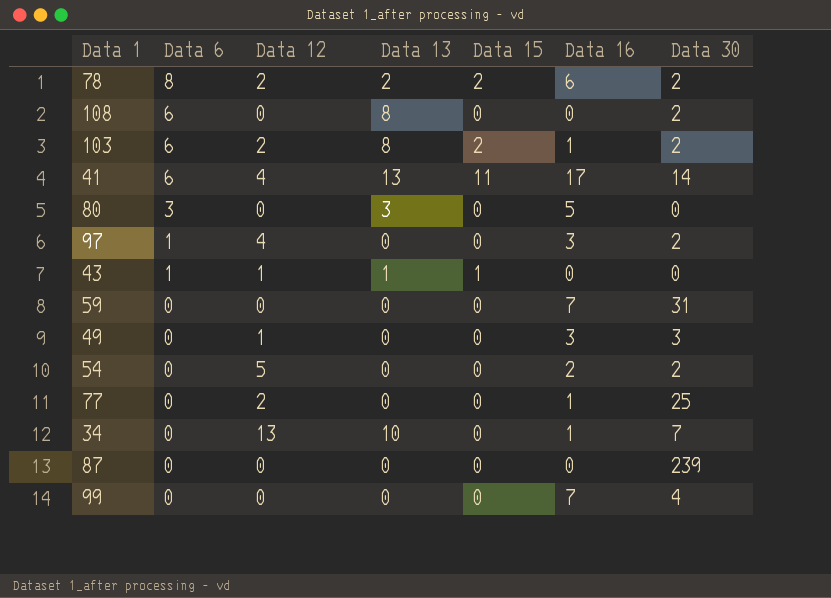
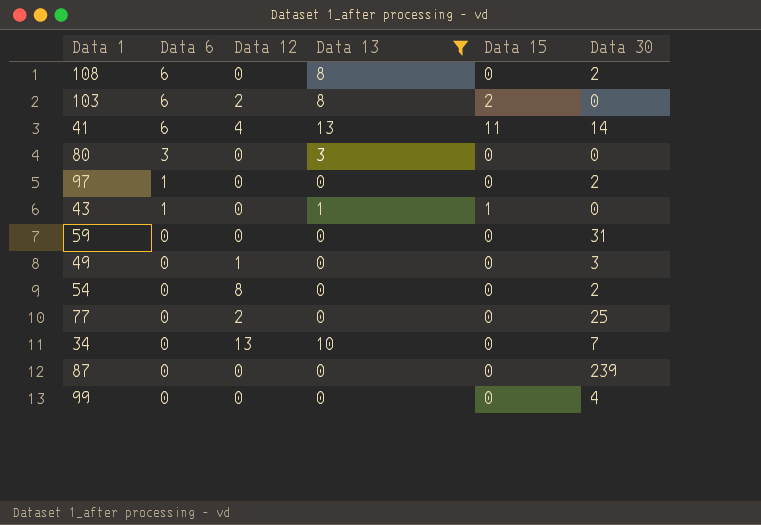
filter: none -> Data 13 != 2
column Data 16 | position: 6 -> none
103 | Data 30: 2 -> 0
97 | Data 12: 4 -> 0
43 | Data 12: 1 -> 0
54 | Data 12: 5 -> 8

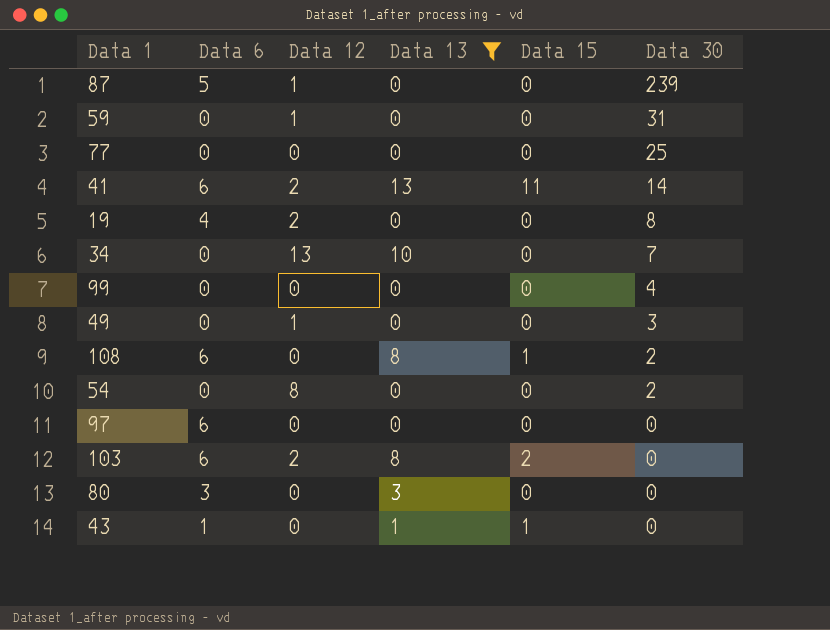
row order: Data 6 descending -> Data 30 descending
87 | Data 6: 0 -> 5
87 | Data 12: 0 -> 1
59 | Data 12: 0 -> 1
77 | Data 12: 2 -> 0
41 | Data 12: 4 -> 2
row 19: none -> 4 | 2 | 0 | 0 | 8
108 | Data 15: 0 -> 1
97 | Data 6: 1 -> 6
97 | Data 30: 2 -> 0

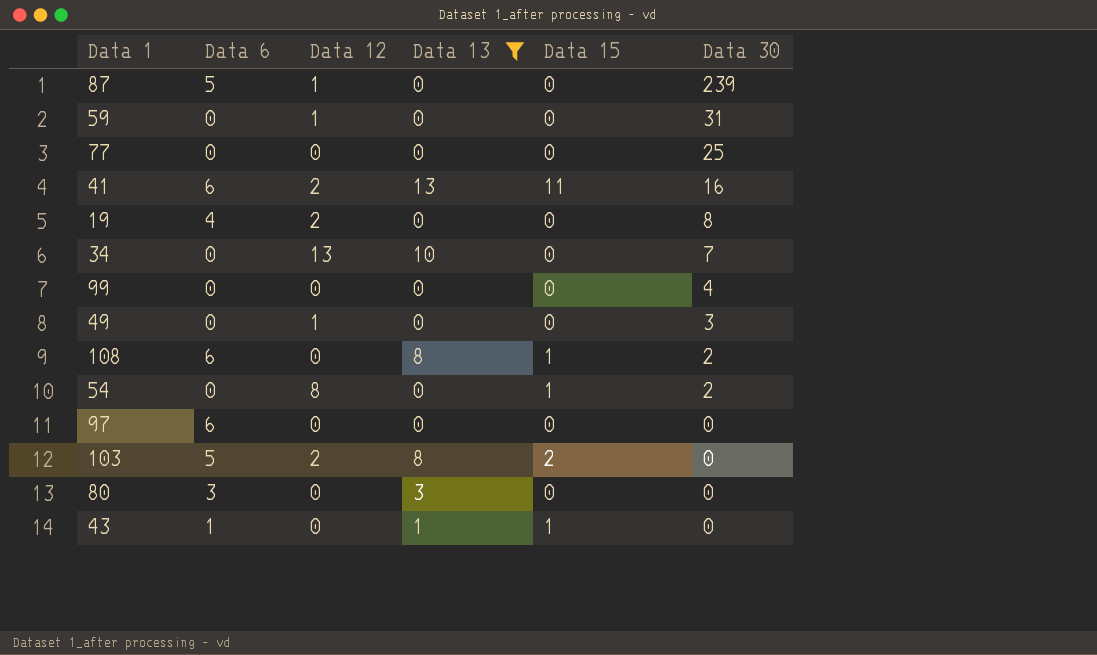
41 | Data 30: 14 -> 16
54 | Data 15: 0 -> 1
103 | Data 6: 6 -> 5

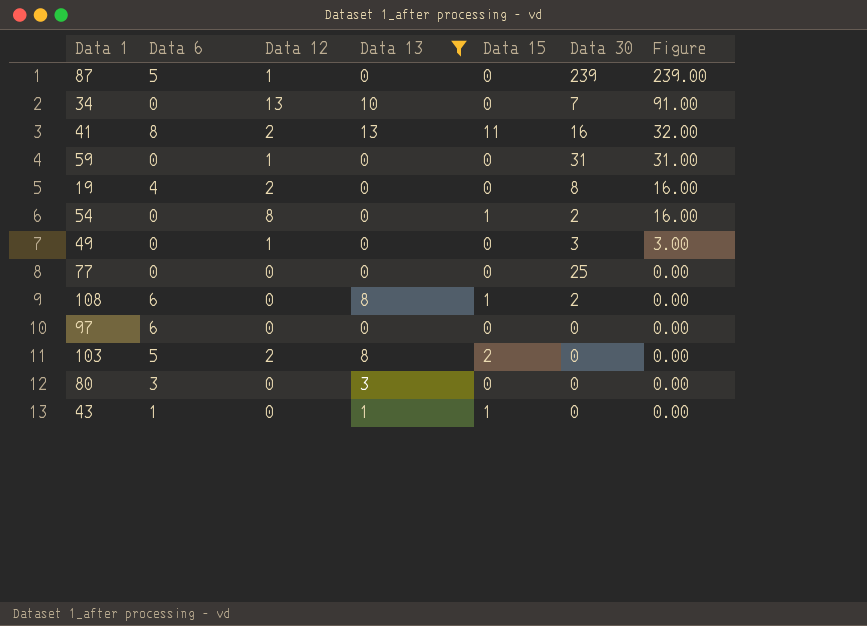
row order: Data 30 descending -> Figure descending
column Figure | formula: none -> [Data 12] * [Data 30]
row 99: 0 | 0 | 0 | 0 | 4 -> none
41 | Data 6: 6 -> 8

